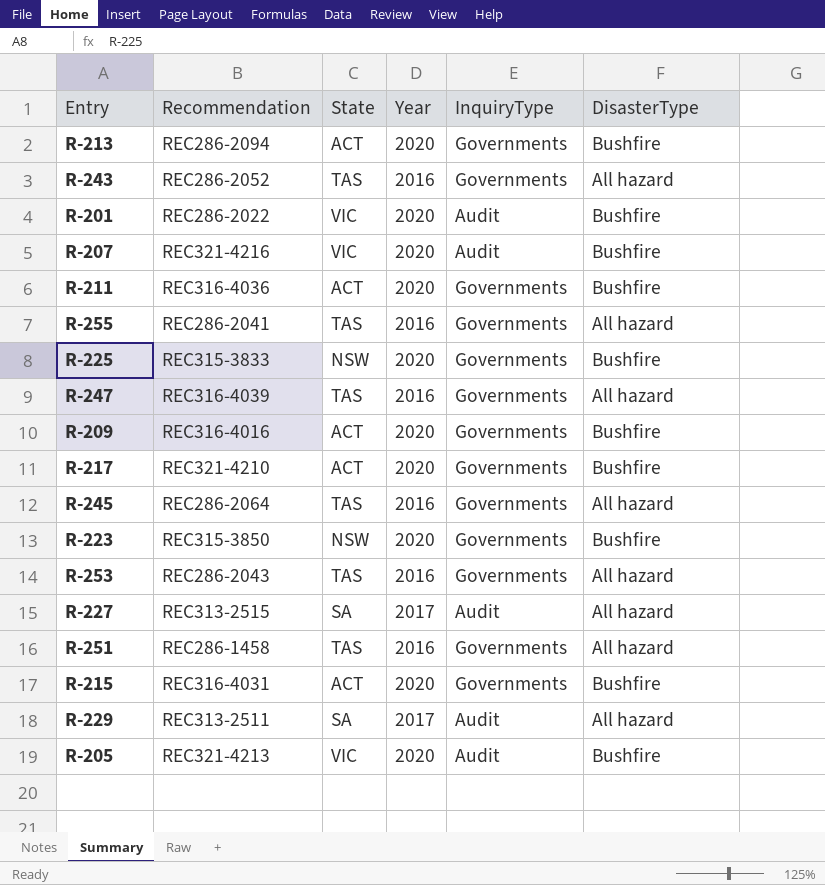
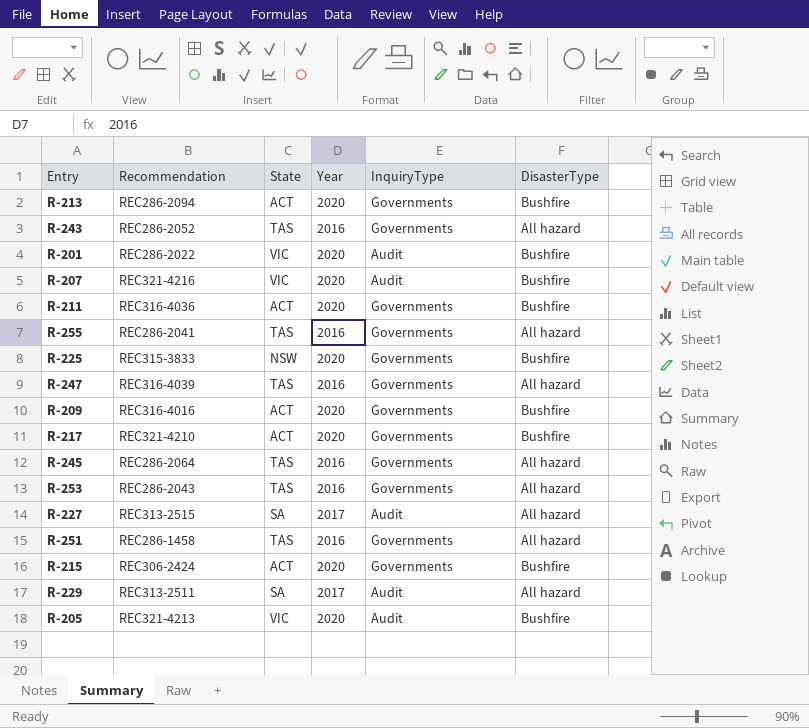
row R-223: REC315-3850 | NSW | 2020 | Governments | Bushfire -> none
R-215 | Recommendation: REC316-4031 -> REC306-2424

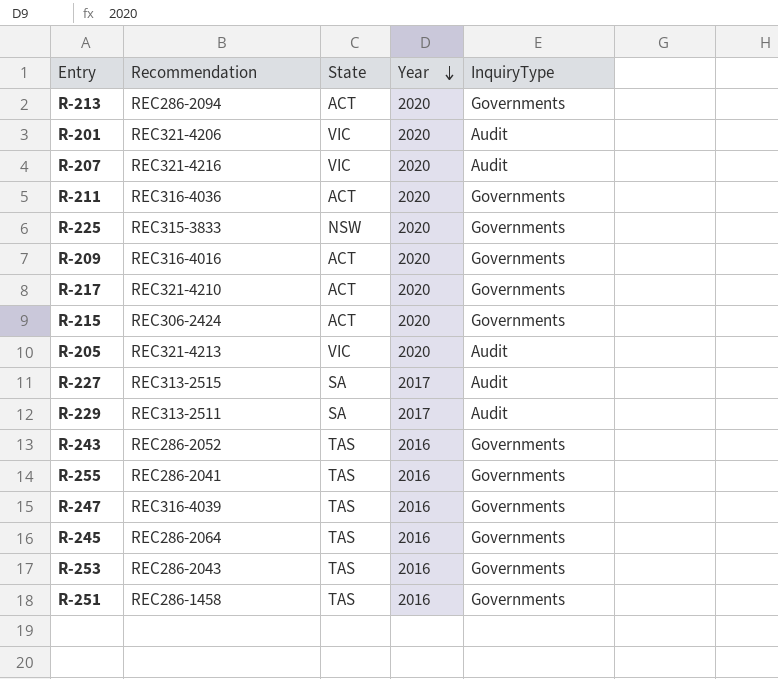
row order: none -> Year descending
column DisasterType | position: 6 -> none
R-201 | Recommendation: REC286-2022 -> REC321-4206

